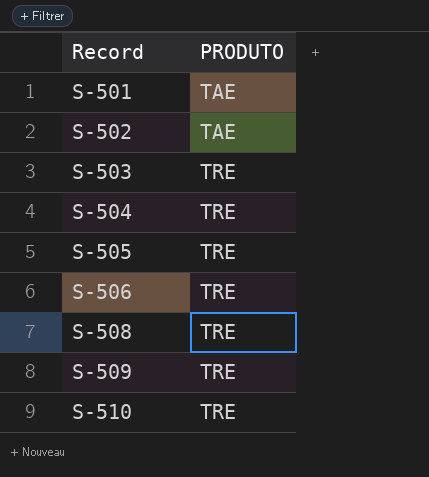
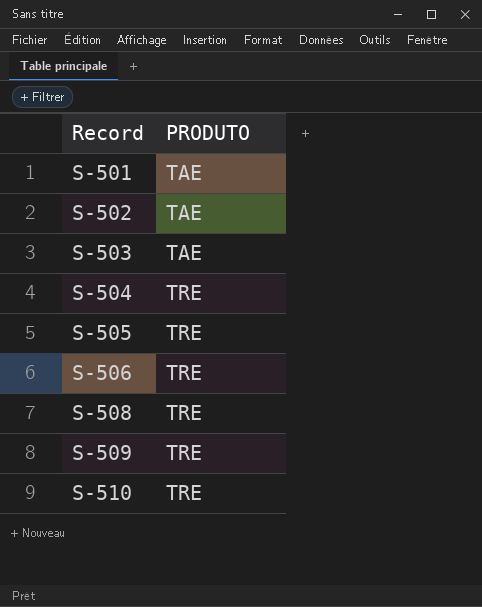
S-503 | PRODUTO: TRE -> TAE

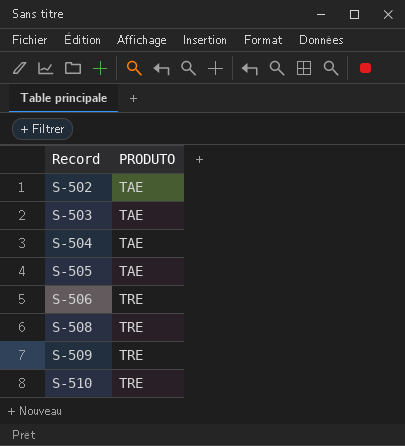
row S-501: TAE -> none
S-504 | PRODUTO: TRE -> TAE
S-505 | PRODUTO: TRE -> TAE

